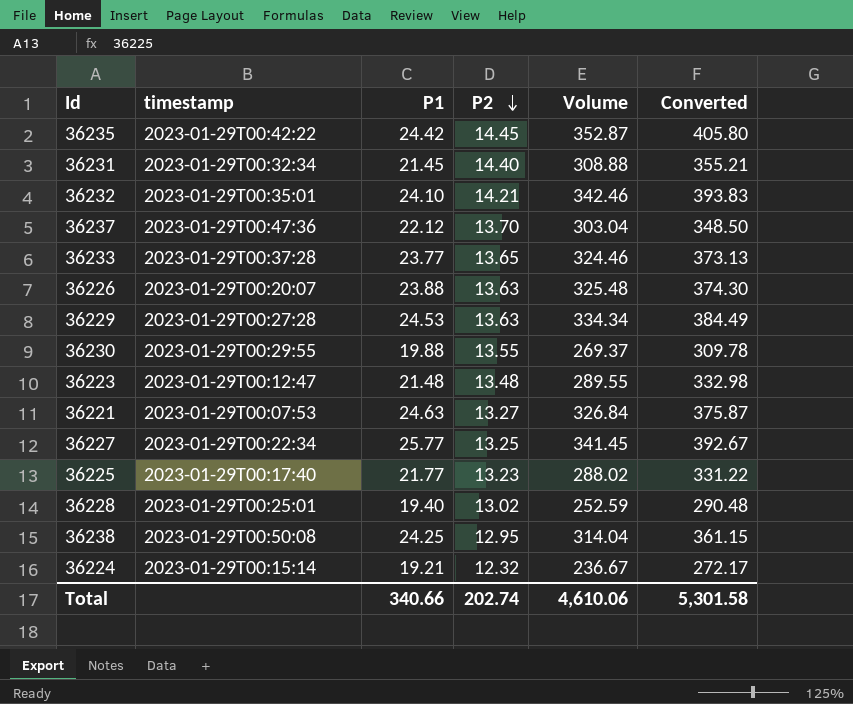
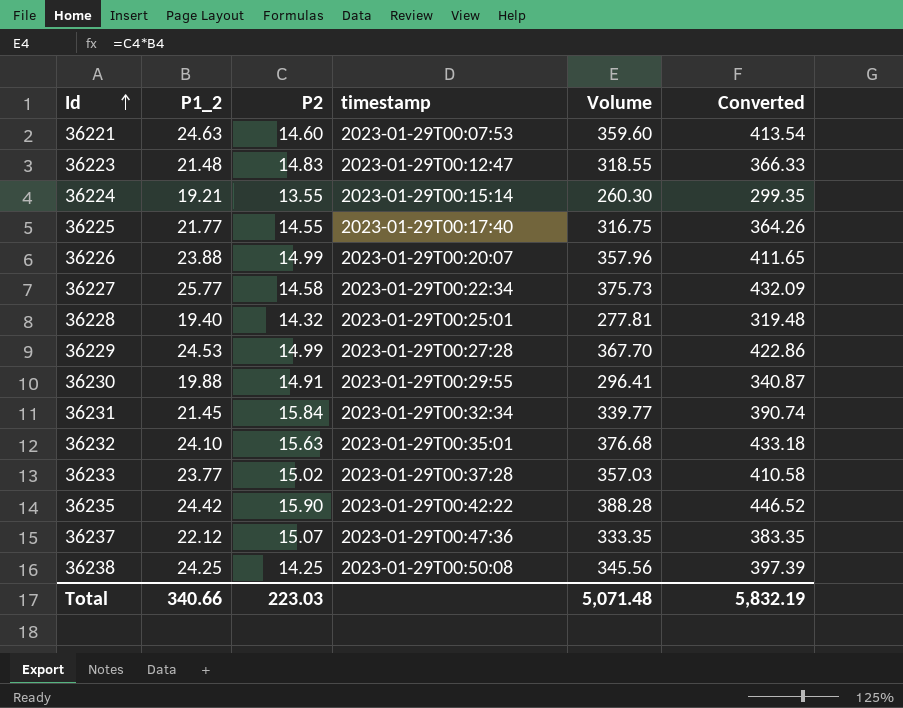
row order: P2 descending -> Id ascending
column name: P1 -> P1_2
column timestamp | position: 2 -> 4
36221 | P2: 13.27 -> 14.60
36221 | Volume: 326.84 -> 359.60
36221 | Converted: 375.87 -> 413.54
36223 | P2: 13.48 -> 14.83
36223 | Volume: 289.55 -> 318.55
36223 | Converted: 332.98 -> 366.33
36224 | P2: 12.32 -> 13.55
36224 | Volume: 236.67 -> 260.30
36224 | Converted: 272.17 -> 299.35
36225 | P2: 13.23 -> 14.55
36225 | Volume: 288.02 -> 316.75
36225 | Converted: 331.22 -> 364.26
36226 | P2: 13.63 -> 14.99
36226 | Volume: 325.48 -> 357.96
36226 | Converted: 374.30 -> 411.65
36227 | P2: 13.25 -> 14.58
36227 | Volume: 341.45 -> 375.73
36227 | Converted: 392.67 -> 432.09
36228 | P2: 13.02 -> 14.32
36228 | Volume: 252.59 -> 277.81
36228 | Converted: 290.48 -> 319.48
36229 | P2: 13.63 -> 14.99
36229 | Volume: 334.34 -> 367.70
36229 | Converted: 384.49 -> 422.86
36230 | P2: 13.55 -> 14.91
36230 | Volume: 269.37 -> 296.41
36230 | Converted: 309.78 -> 340.87
36231 | P2: 14.40 -> 15.84
36231 | Volume: 308.88 -> 339.77
36231 | Converted: 355.21 -> 390.74
36232 | P2: 14.21 -> 15.63
36232 | Volume: 342.46 -> 376.68
36232 | Converted: 393.83 -> 433.18
36233 | P2: 13.65 -> 15.02
36233 | Volume: 324.46 -> 357.03
36233 | Converted: 373.13 -> 410.58
36235 | P2: 14.45 -> 15.90
36235 | Volume: 352.87 -> 388.28
36235 | Converted: 405.80 -> 446.52
36237 | P2: 13.70 -> 15.07
36237 | Volume: 303.04 -> 333.35
36237 | Converted: 348.50 -> 383.35
36238 | P2: 12.95 -> 14.25
36238 | Volume: 314.04 -> 345.56
36238 | Converted: 361.15 -> 397.39
Total | P2: 202.74 -> 223.03
Total | Volume: 4,610.06 -> 5,071.48
Total | Converted: 5,301.58 -> 5,832.19

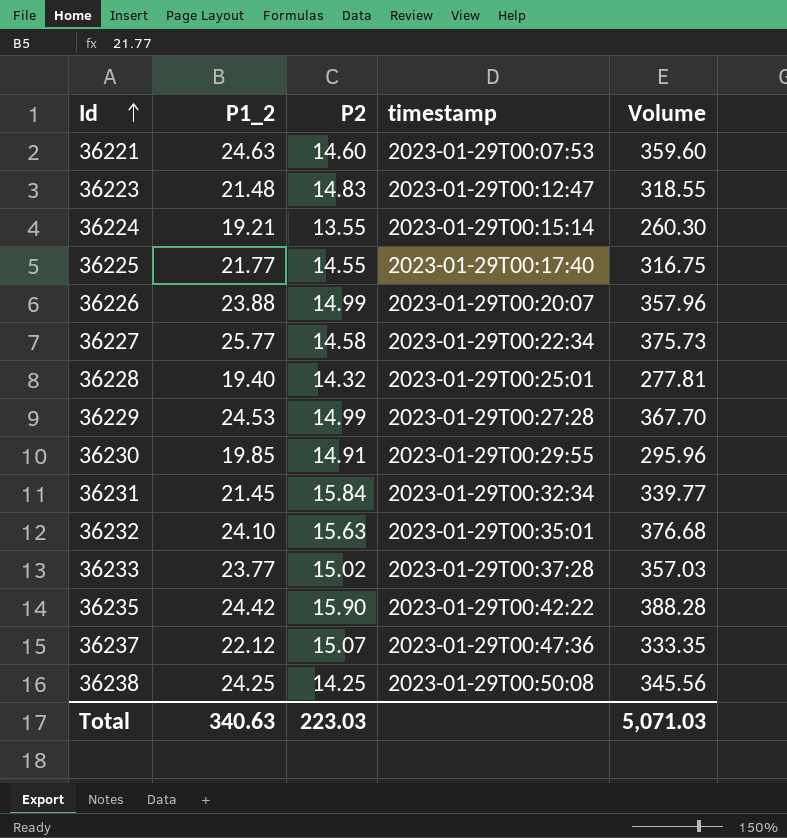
column Converted | formula: [Volume] * 1.15 -> none
36230 | P1_2: 19.88 -> 19.85
36230 | Volume: 296.41 -> 295.96
Total | P1_2: 340.66 -> 340.63
Total | Volume: 5,071.48 -> 5,071.03

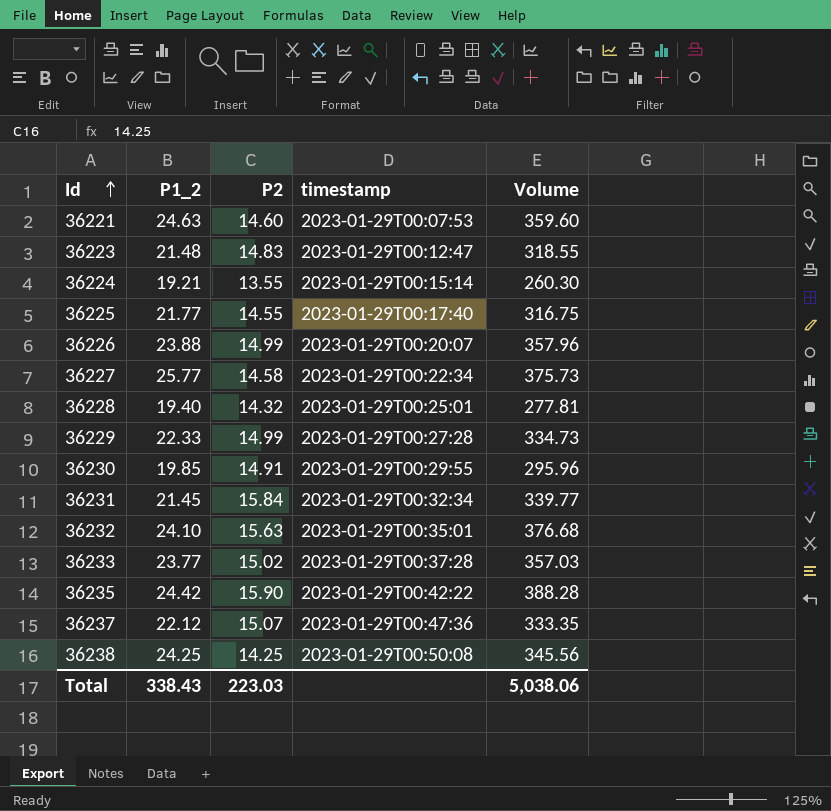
36229 | P1_2: 24.53 -> 22.33
36229 | Volume: 367.70 -> 334.73
Total | P1_2: 340.63 -> 338.43
Total | Volume: 5,071.03 -> 5,038.06

